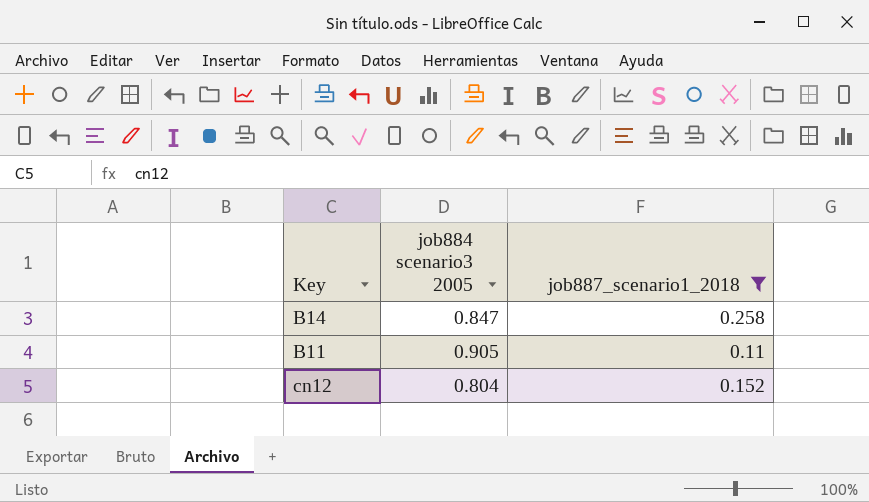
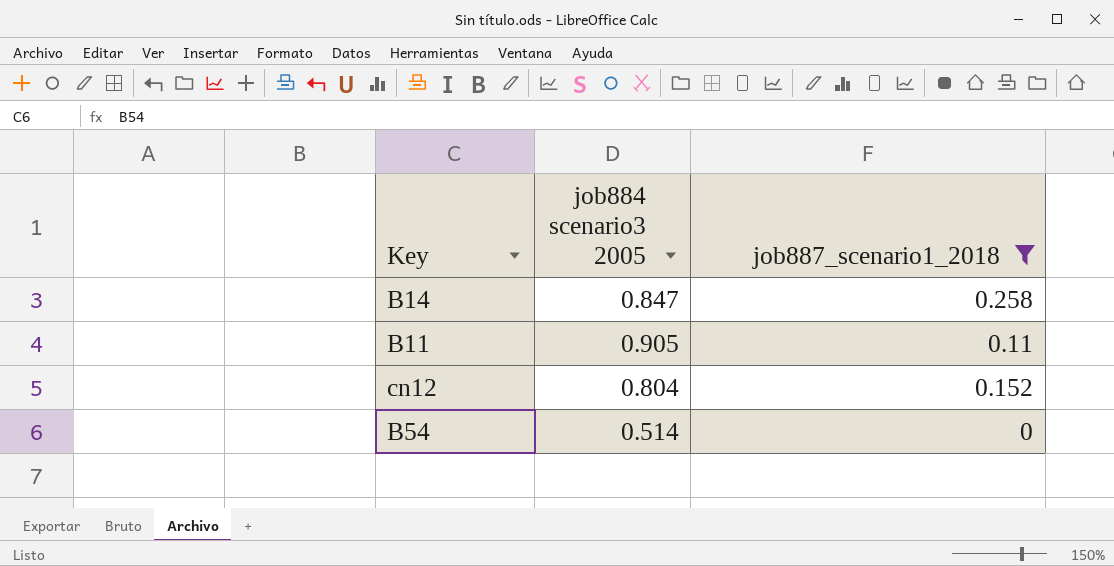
row B54: none -> 0.514 | 0

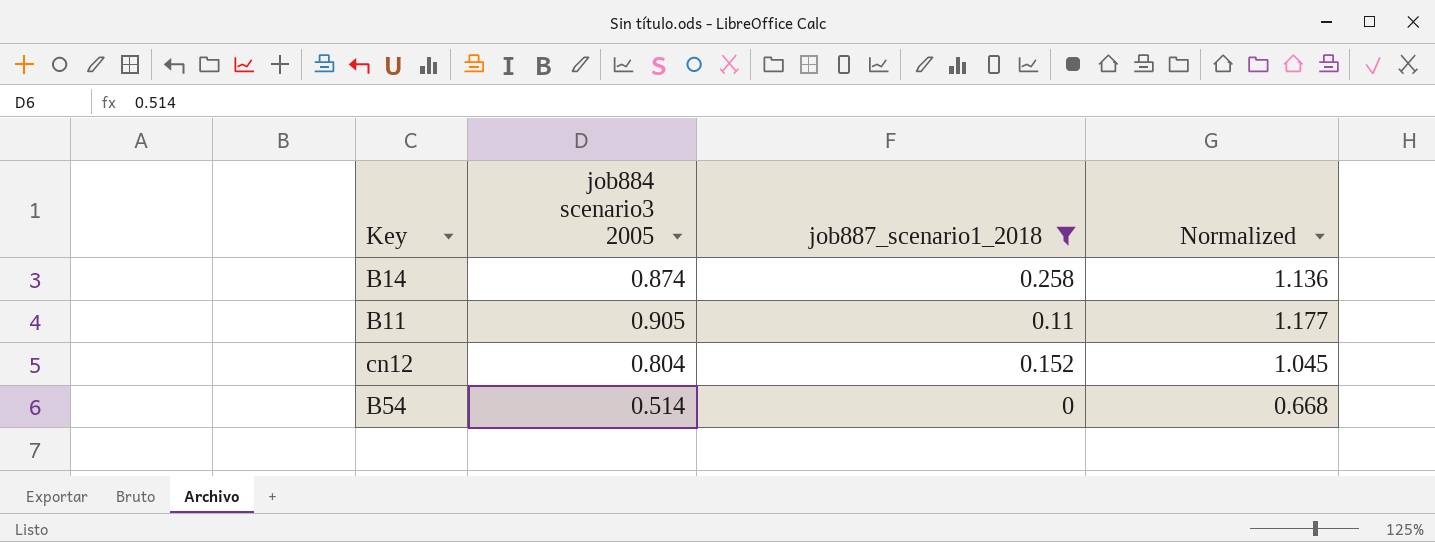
column Normalized | formula: none -> [job884 scenario3 2005] * 1.3
B14 | job884 scenario3 2005: 0.847 -> 0.874

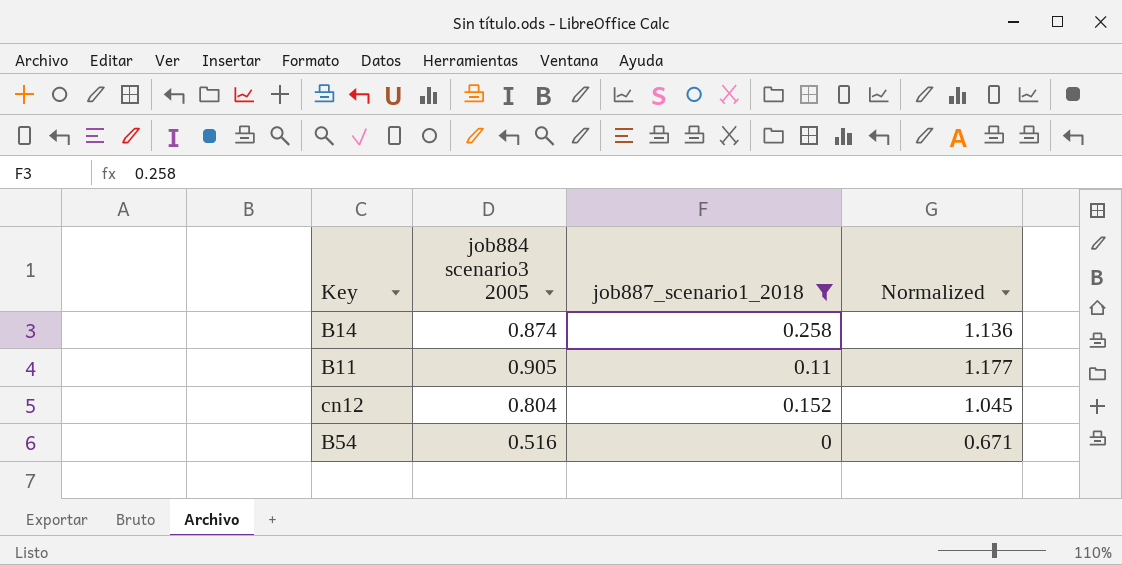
B54 | job884 scenario3 2005: 0.514 -> 0.516
B54 | Normalized: 0.668 -> 0.671

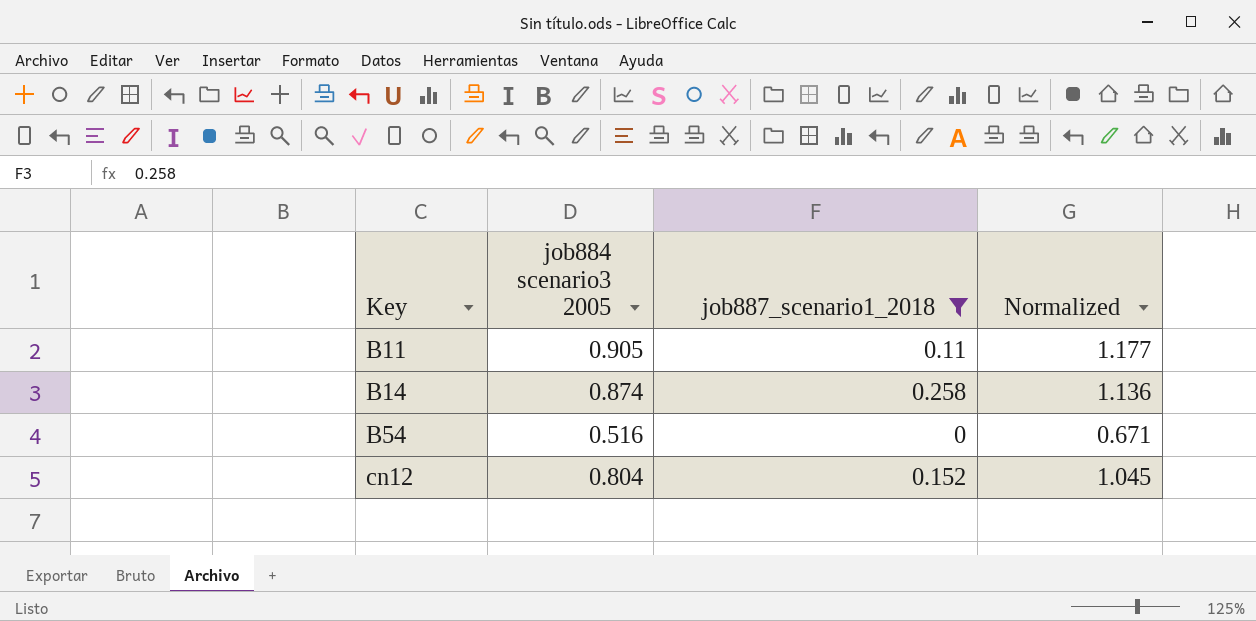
row order: none -> Key ascending

